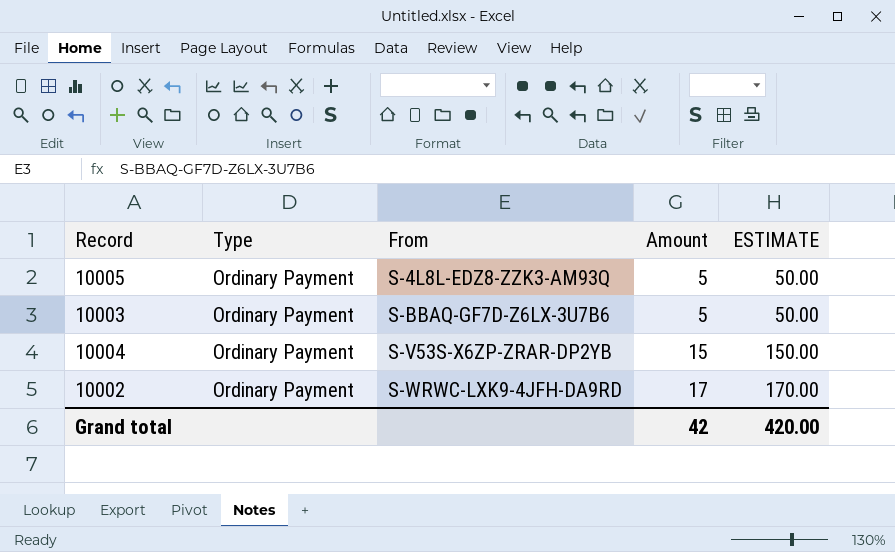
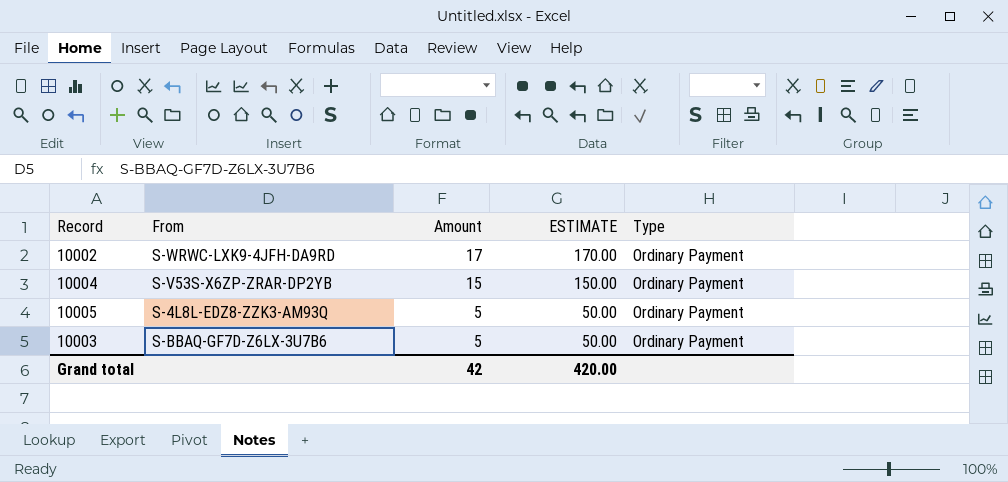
row order: From ascending -> Amount descending
column Type | position: 2 -> 5

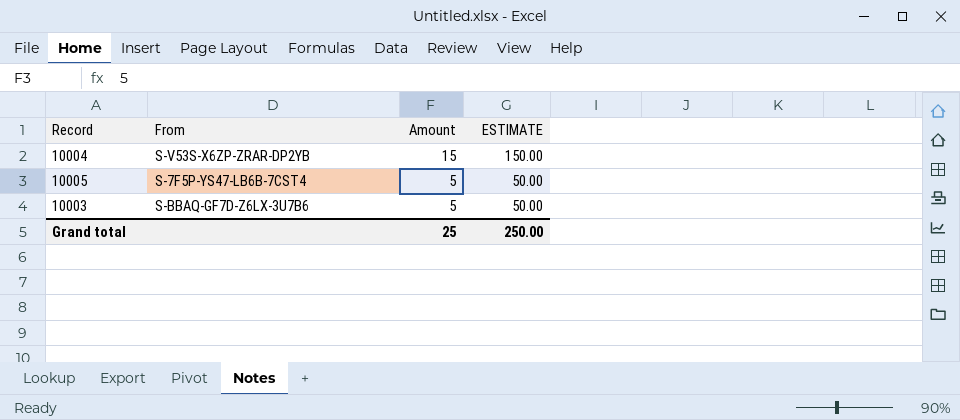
column Type | position: 5 -> none
row 10002: S-WRWC-LXK9-4JFH-DA9RD | 17 | 170.00 | Ordinary Payment -> none
10005 | From: S-4L8L-EDZ8-ZZK3-AM93Q -> S-7F5P-YS47-LB6B-7CST4
Grand total | Amount: 42 -> 25
Grand total | ESTIMATE: 420.00 -> 250.00

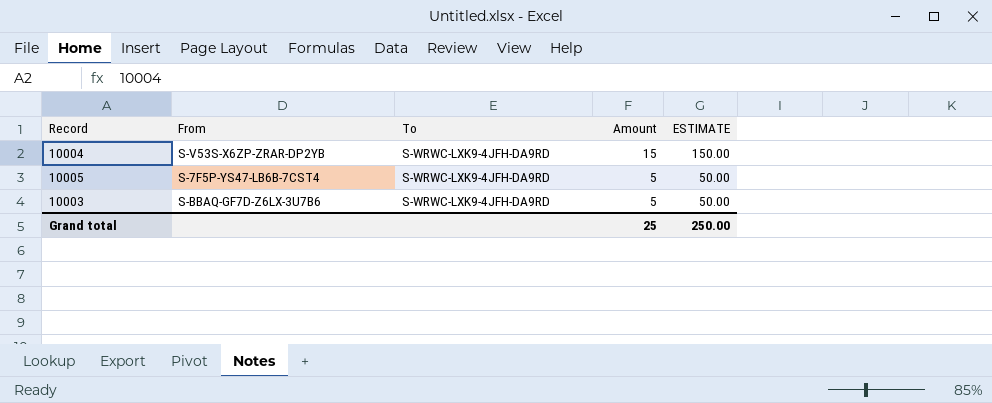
column To | position: none -> 3

